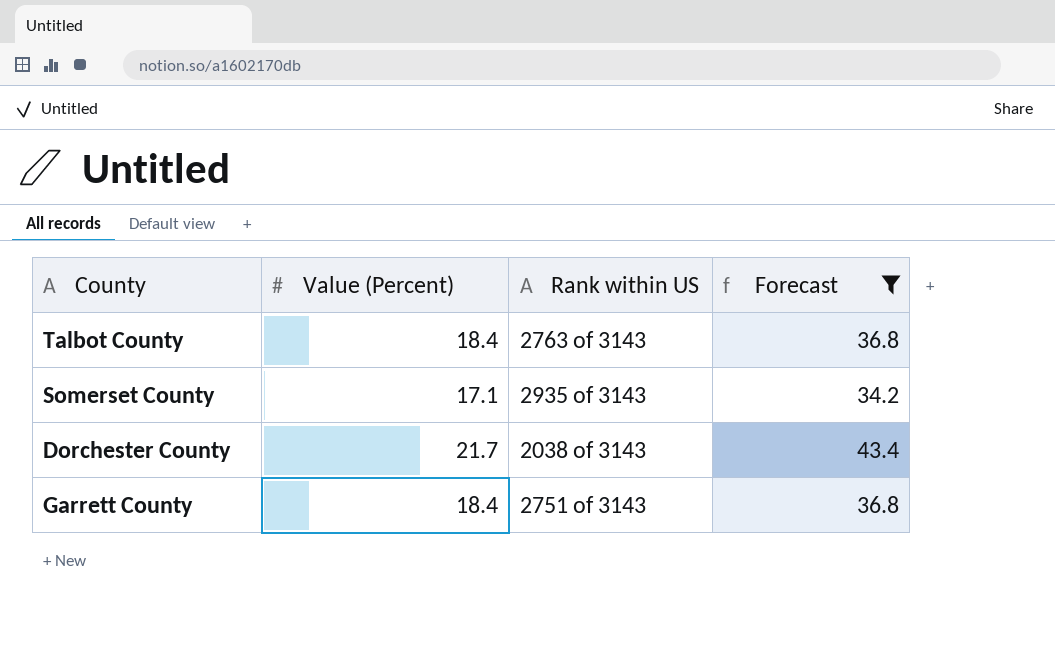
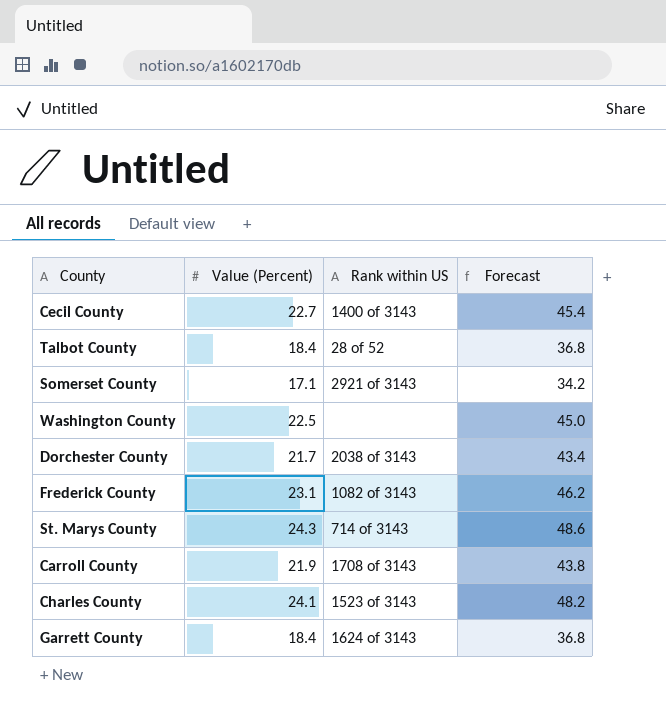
filter: Forecast <= 43.4 -> none
Talbot County | Rank within US: 2763 of 3143 -> 28 of 52
Somerset County | Rank within US: 2935 of 3143 -> 2921 of 3143
Garrett County | Rank within US: 2751 of 3143 -> 1624 of 3143

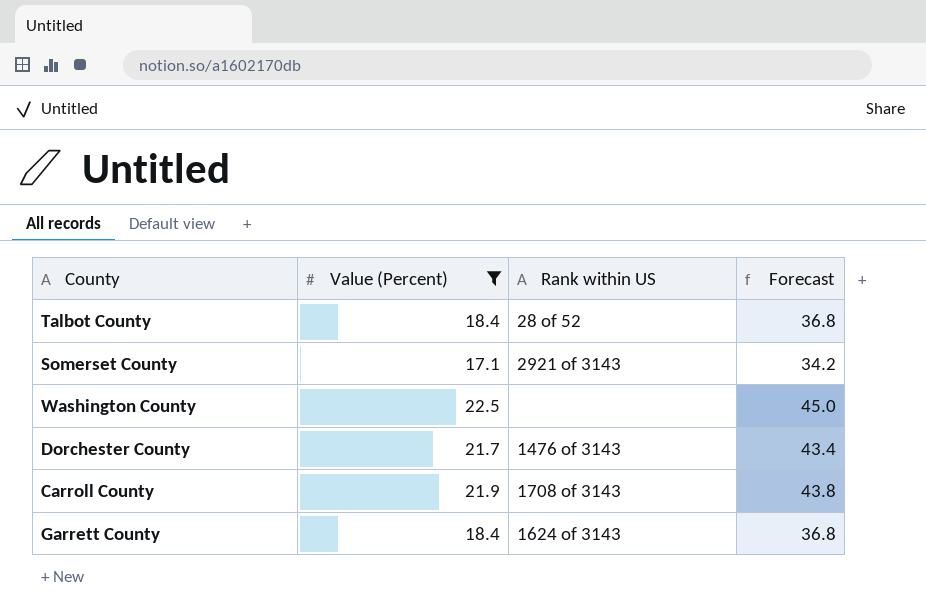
filter: none -> Value (Percent) <= 22.5
Dorchester County | Rank within US: 2038 of 3143 -> 1476 of 3143

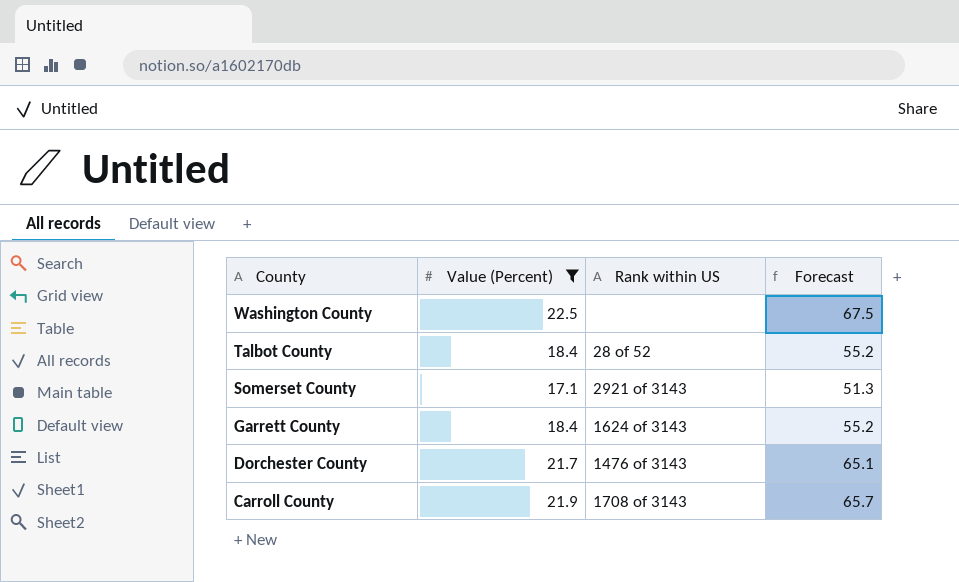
row order: none -> County descending
column Forecast | formula: [Value (Percent)] * 2 -> [Value (Percent)] * 3

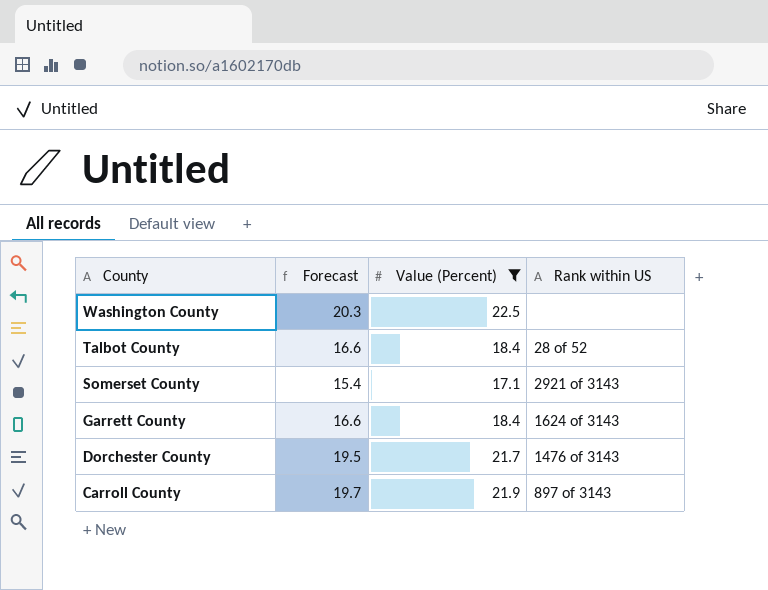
column Forecast | formula: [Value (Percent)] * 3 -> [Value (Percent)] * 0.9
column Forecast | position: 4 -> 2
Carroll County | Rank within US: 1708 of 3143 -> 897 of 3143

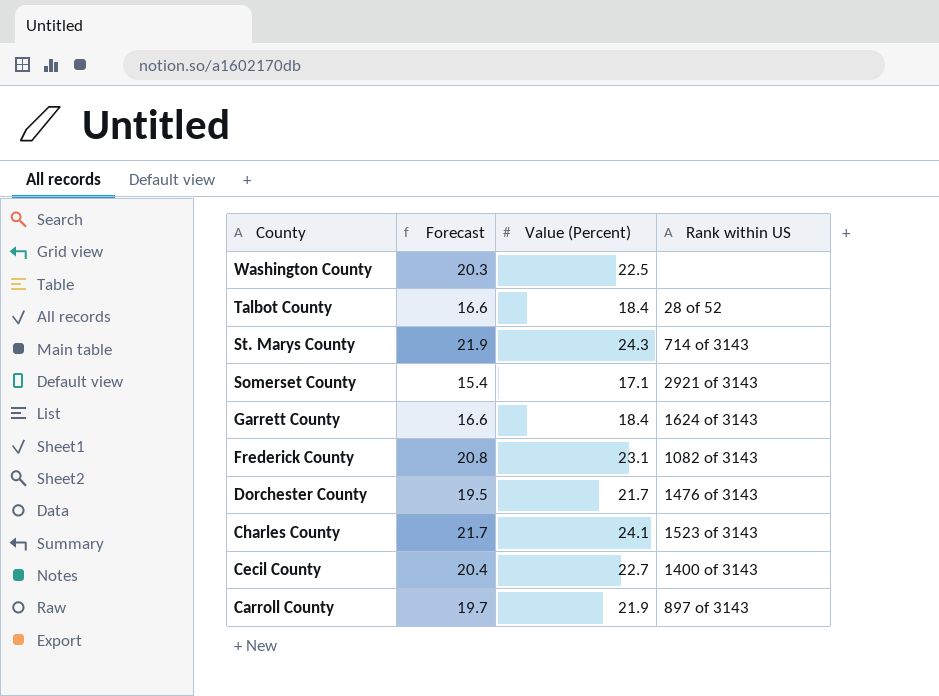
filter: Value (Percent) <= 22.5 -> none

